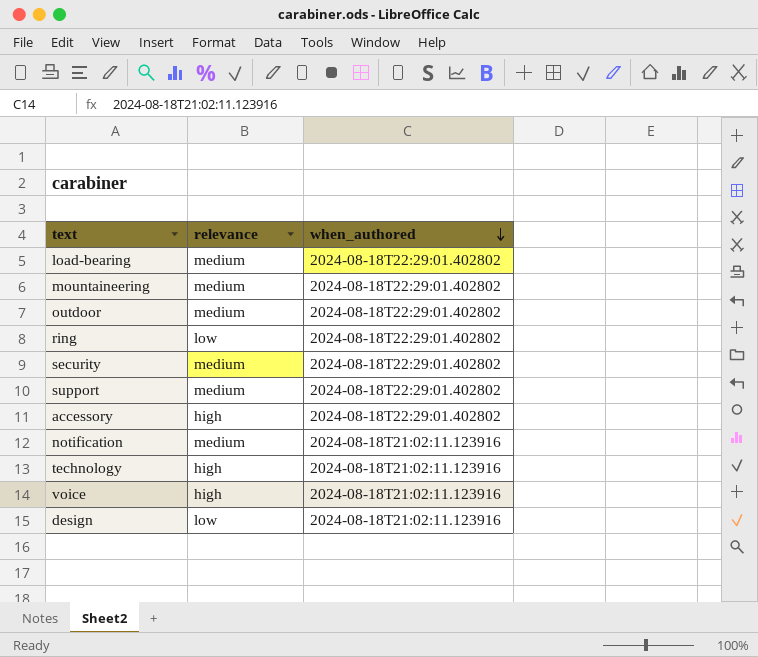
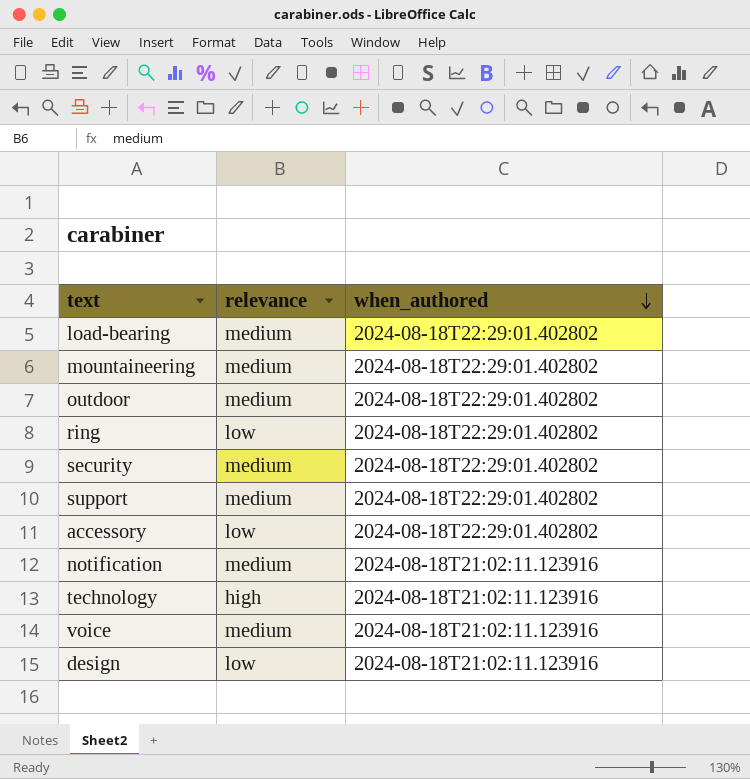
accessory | relevance: high -> low
voice | relevance: high -> medium

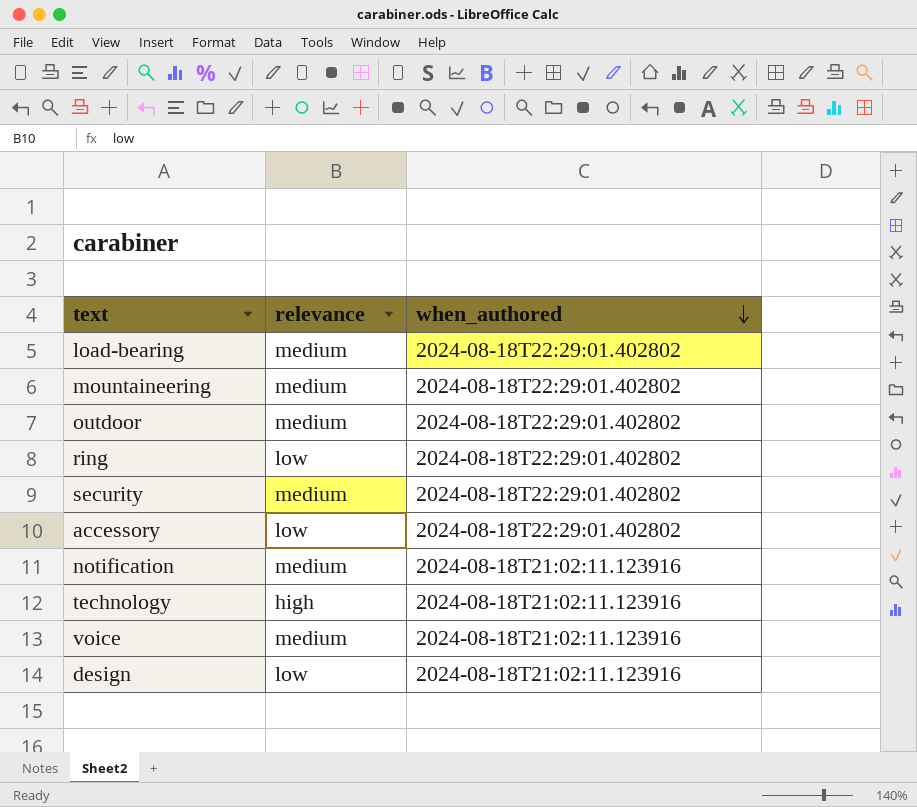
row support: medium | 2024-08-18T22:29:01.402802 -> none

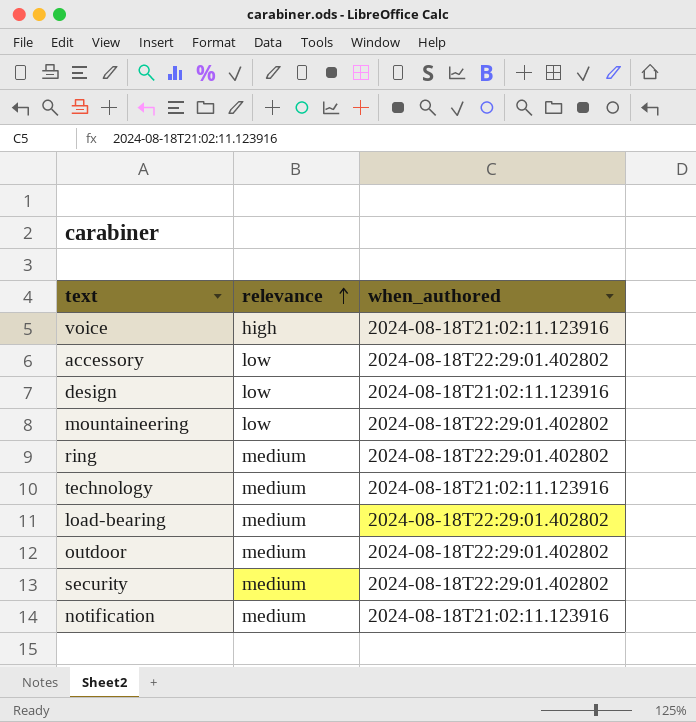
row order: when_authored descending -> relevance ascending
voice | relevance: medium -> high
mountaineering | relevance: medium -> low
ring | relevance: low -> medium
technology | relevance: high -> medium

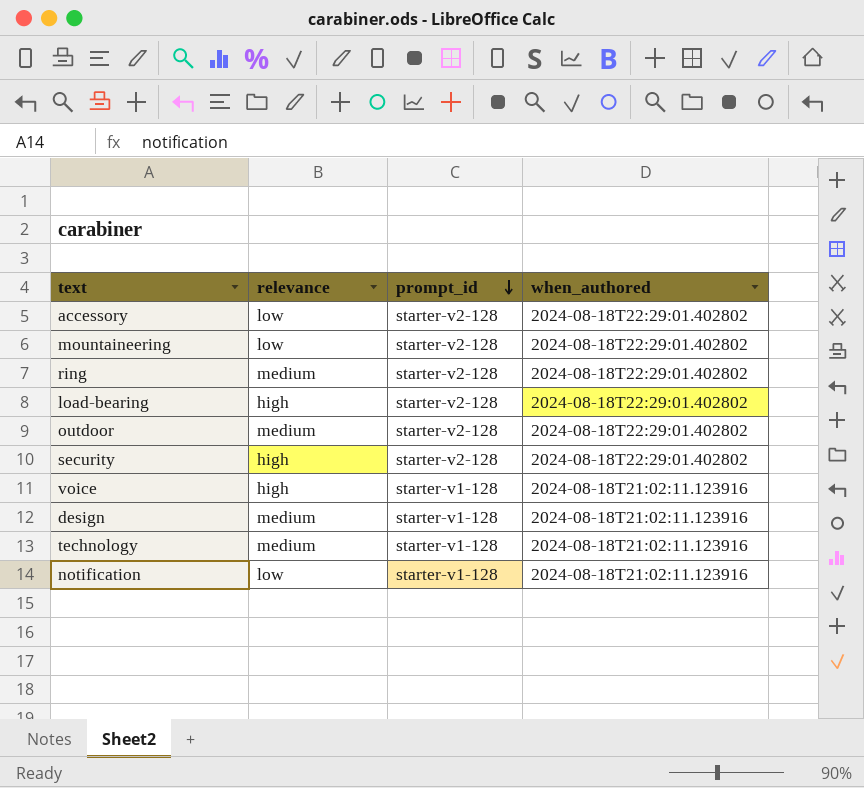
row order: relevance ascending -> prompt_id descending
column prompt_id | position: none -> 3
load-bearing | relevance: medium -> high
security | relevance: medium -> high
design | relevance: low -> medium
notification | relevance: medium -> low

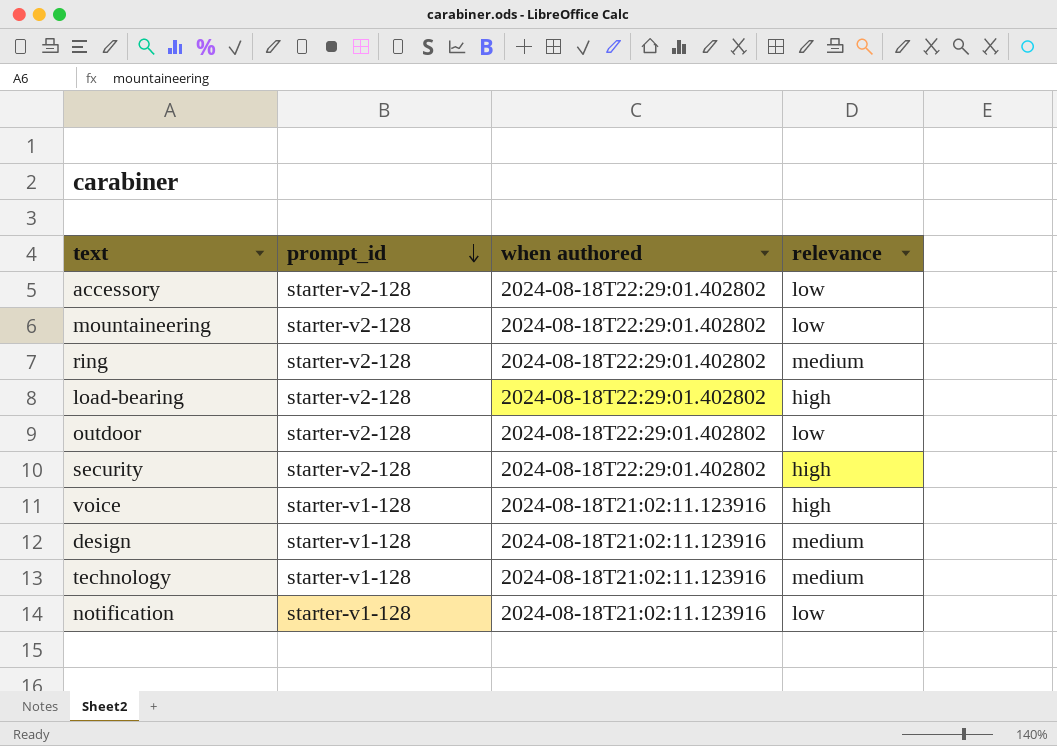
column name: when_authored -> when authored
column relevance | position: 2 -> 4
outdoor | relevance: medium -> low

